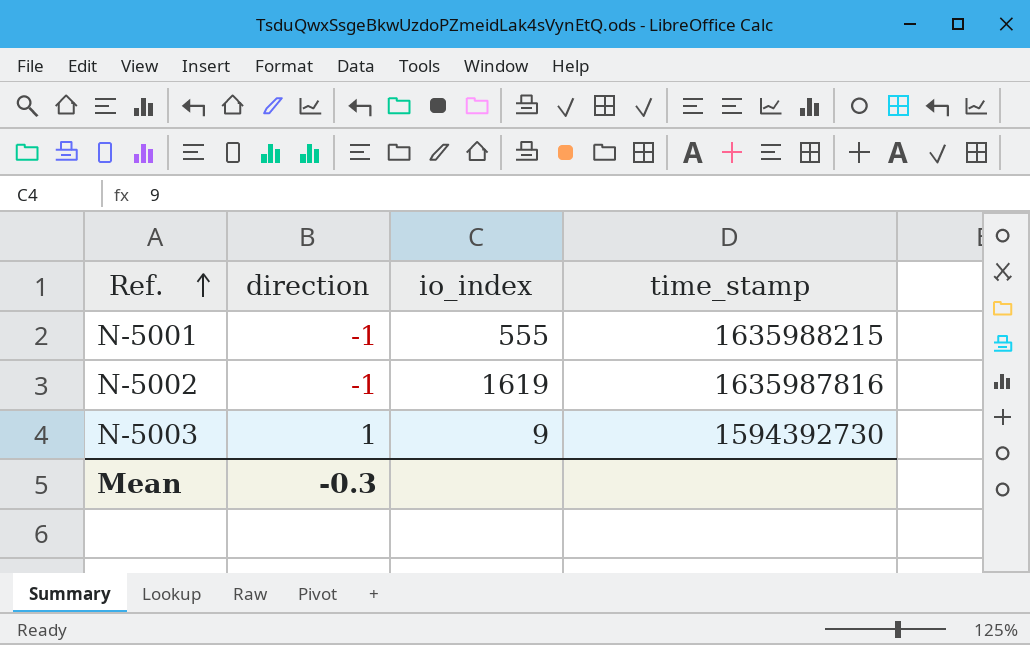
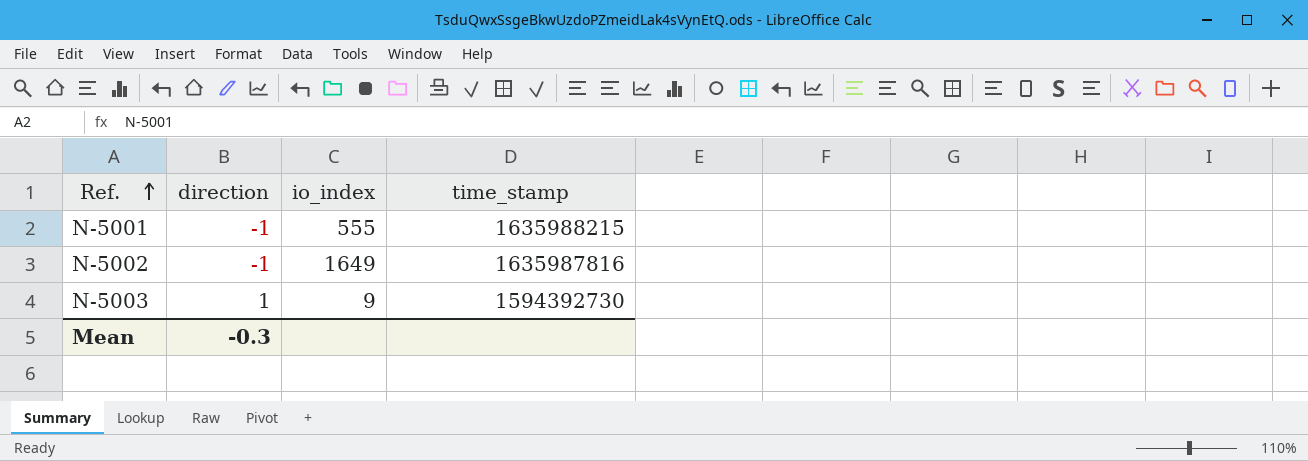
N-5002 | io_index: 1619 -> 1649

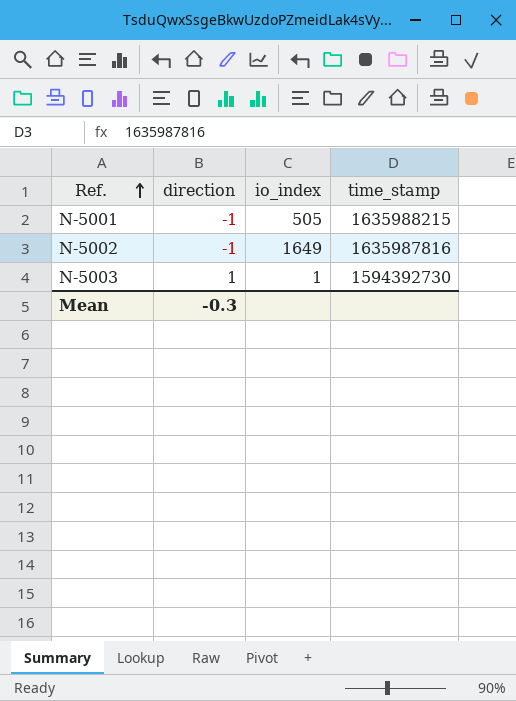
N-5001 | io_index: 555 -> 505
N-5003 | io_index: 9 -> 1

